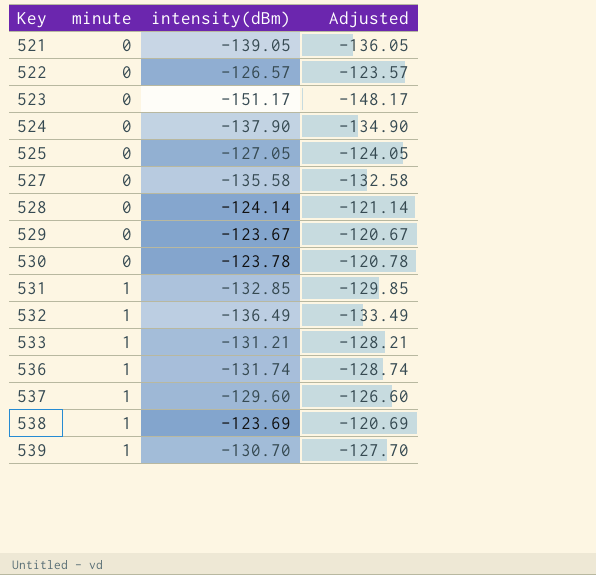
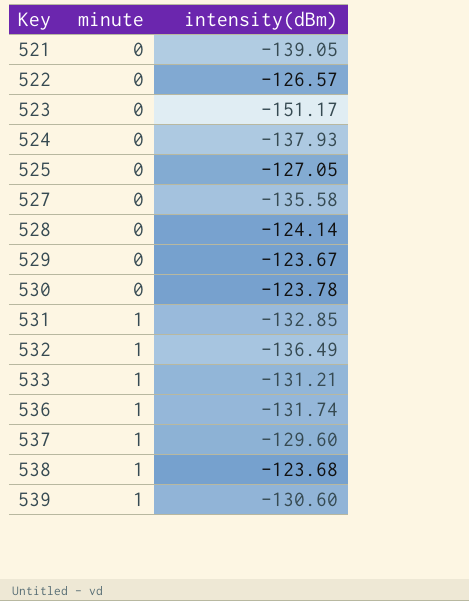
column Adjusted | formula: [intensity(dBm)] + 3 -> none
524 | intensity(dBm): -137.90 -> -137.93
538 | intensity(dBm): -123.69 -> -123.68
539 | intensity(dBm): -130.70 -> -130.60

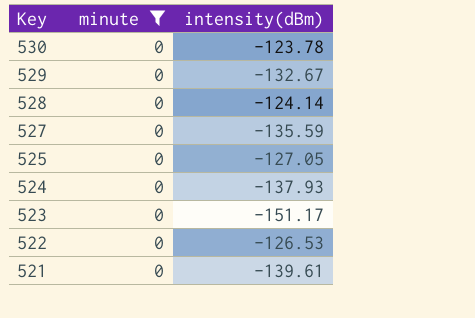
filter: none -> minute = 0
row order: Key ascending -> Key descending
529 | intensity(dBm): -123.67 -> -132.67
527 | intensity(dBm): -135.58 -> -135.59
522 | intensity(dBm): -126.57 -> -126.53
521 | intensity(dBm): -139.05 -> -139.61

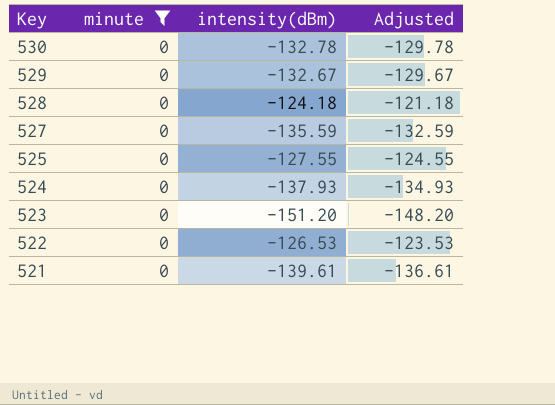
column Adjusted | formula: none -> [intensity(dBm)] + 3
530 | intensity(dBm): -123.78 -> -132.78
528 | intensity(dBm): -124.14 -> -124.18
525 | intensity(dBm): -127.05 -> -127.55
523 | intensity(dBm): -151.17 -> -151.20

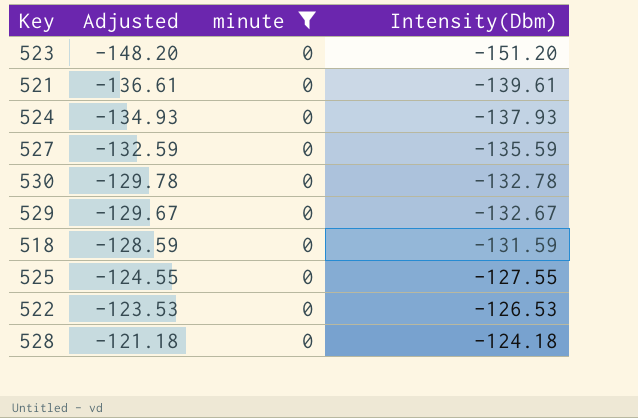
row order: Key descending -> Adjusted ascending
column Adjusted | position: 4 -> 2
column name: intensity(dBm) -> Intensity(Dbm)
row 518: none -> -128.59 | 0 | -131.59

